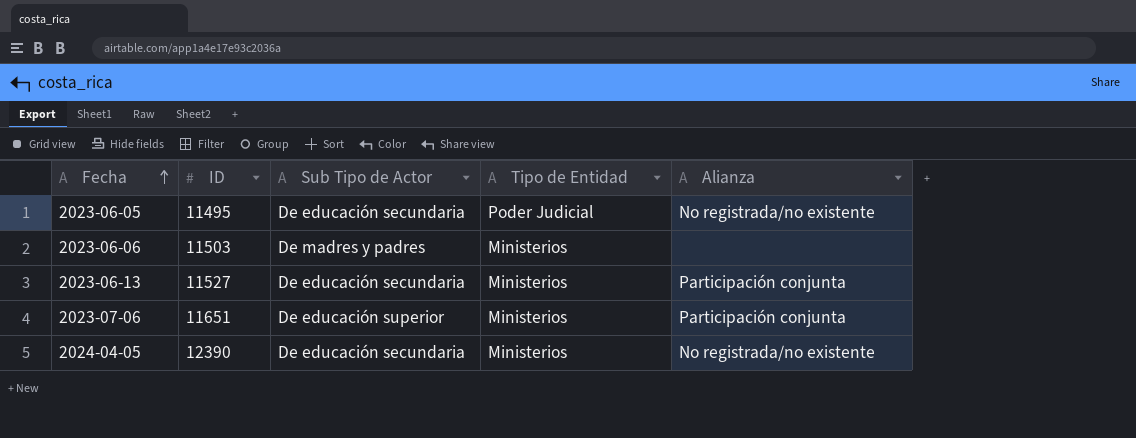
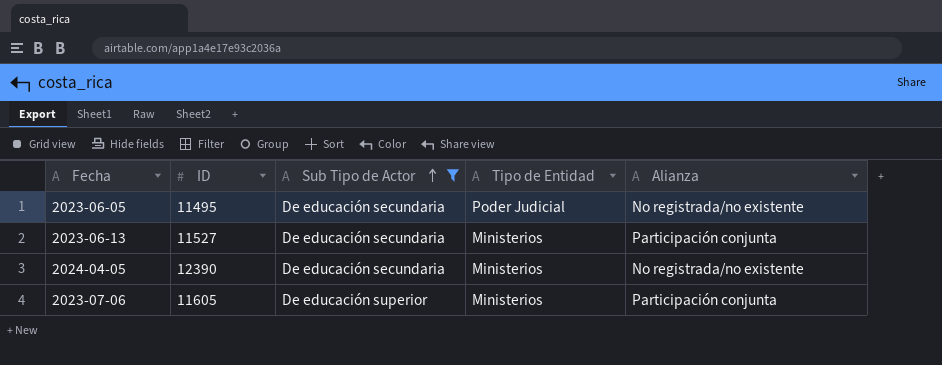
filter: none -> Sub Tipo de Actor != De madres y padres
row order: Fecha ascending -> Sub Tipo de Actor ascending
2023-07-06 | ID: 11651 -> 11605

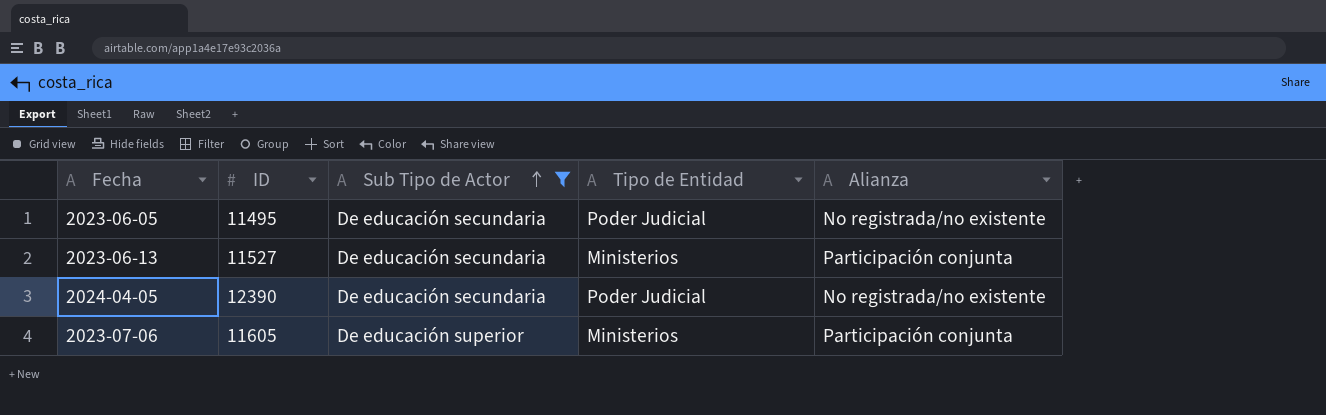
2024-04-05 | Tipo de Entidad: Ministerios -> Poder Judicial

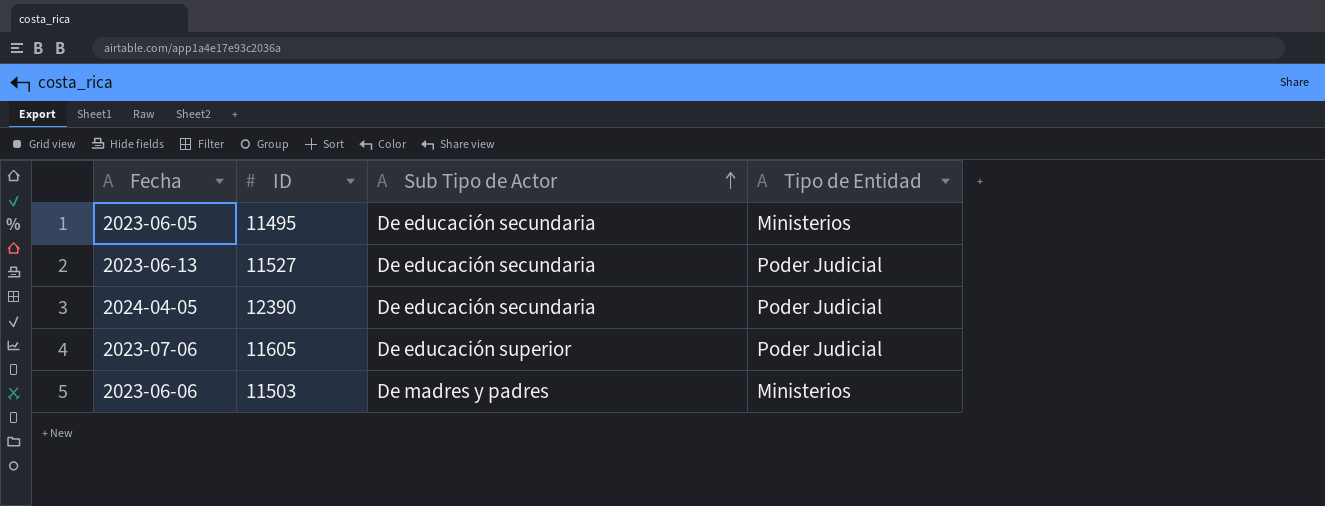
filter: Sub Tipo de Actor != De madres y padres -> none
column Alianza | position: 5 -> none
2023-06-05 | Tipo de Entidad: Poder Judicial -> Ministerios
2023-06-13 | Tipo de Entidad: Ministerios -> Poder Judicial
2023-07-06 | Tipo de Entidad: Ministerios -> Poder Judicial

